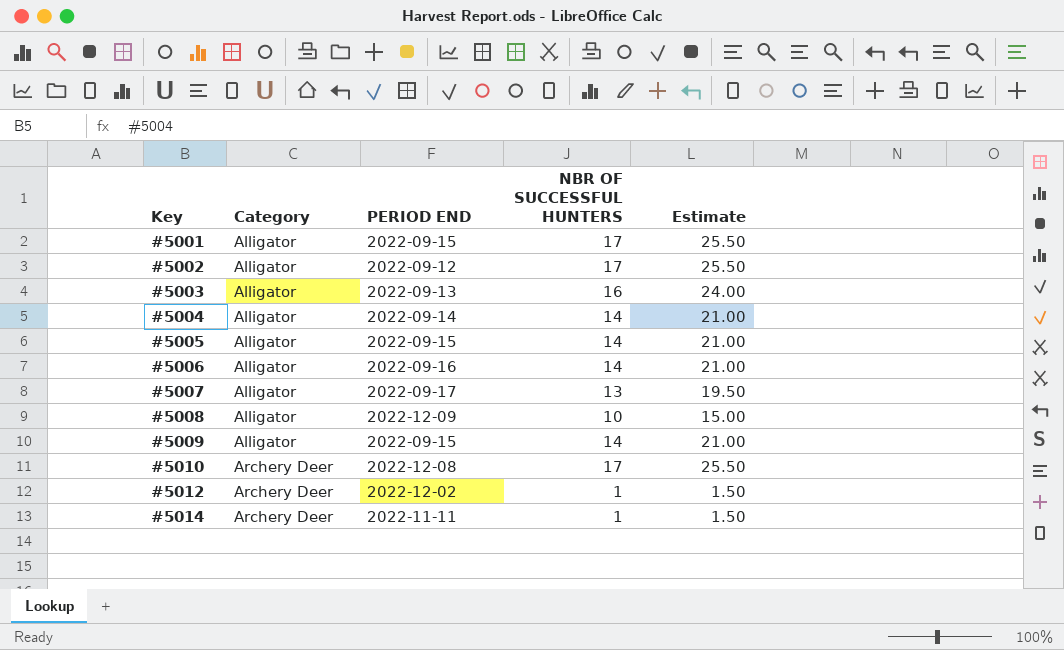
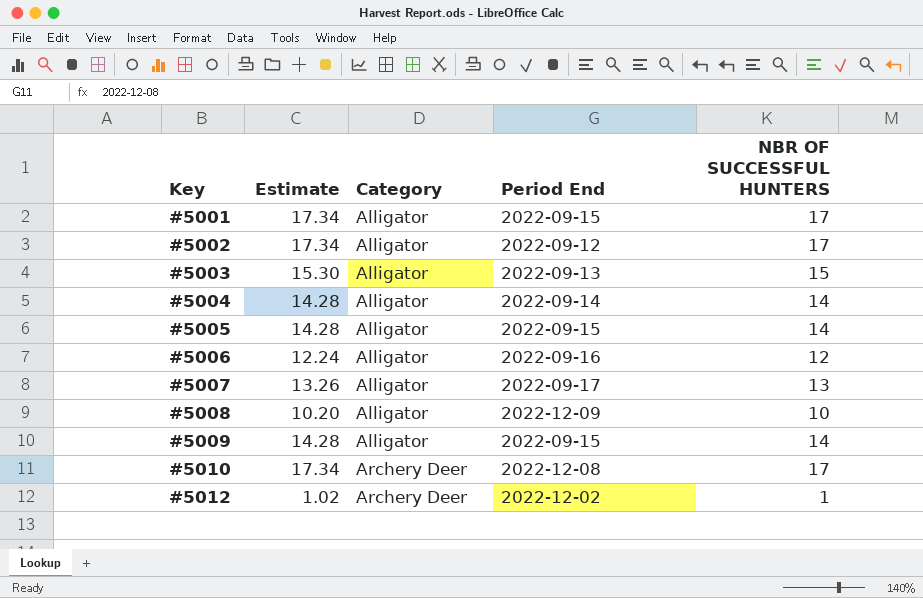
column Estimate | formula: [NBR OF SUCCESSFUL HUNTERS] * 1.5 -> [NBR OF SUCCESSFUL HUNTERS] * 1.02
column Estimate | position: 5 -> 2
column name: PERIOD END -> Period End
row #5014: Archery Deer | 2022-11-11 | 1 | 1.50 -> none
#5003 | NBR OF SUCCESSFUL HUNTERS: 16 -> 15
#5006 | NBR OF SUCCESSFUL HUNTERS: 14 -> 12

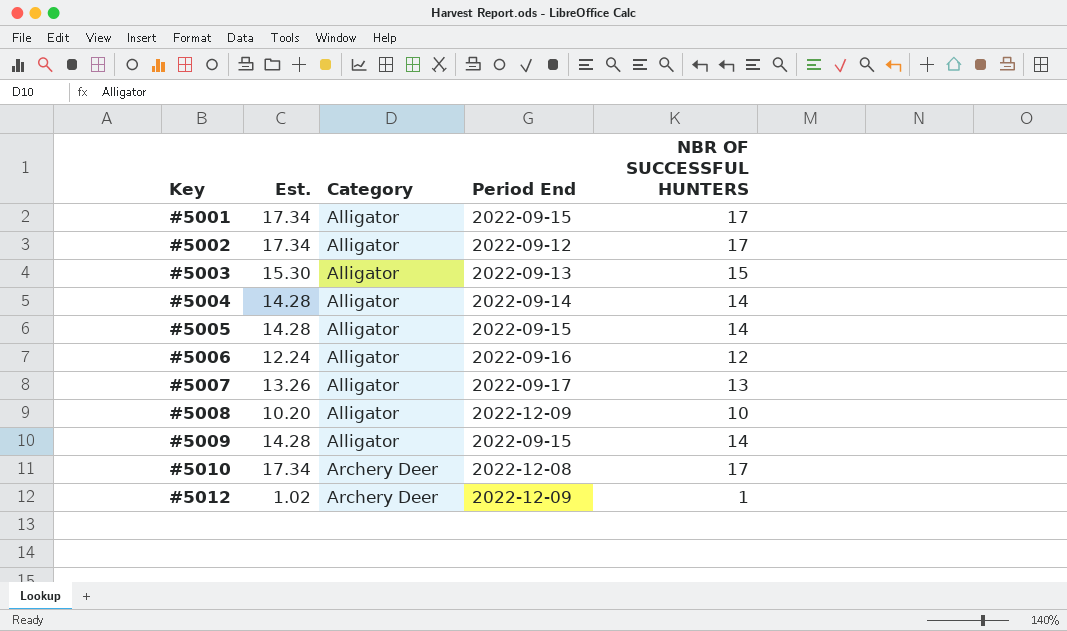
column name: Estimate -> Est.
#5012 | Period End: 2022-12-02 -> 2022-12-09

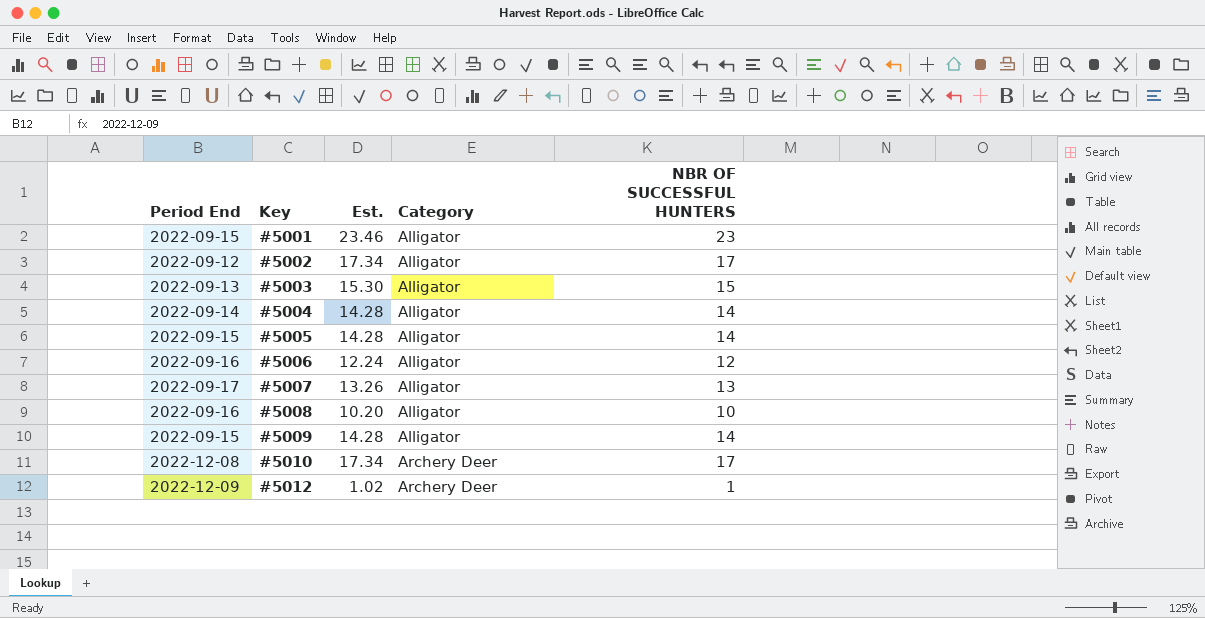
column Period End | position: 4 -> 1
#5001 | Est.: 17.34 -> 23.46
#5001 | NBR OF SUCCESSFUL HUNTERS: 17 -> 23
#5008 | Period End: 2022-12-09 -> 2022-09-16

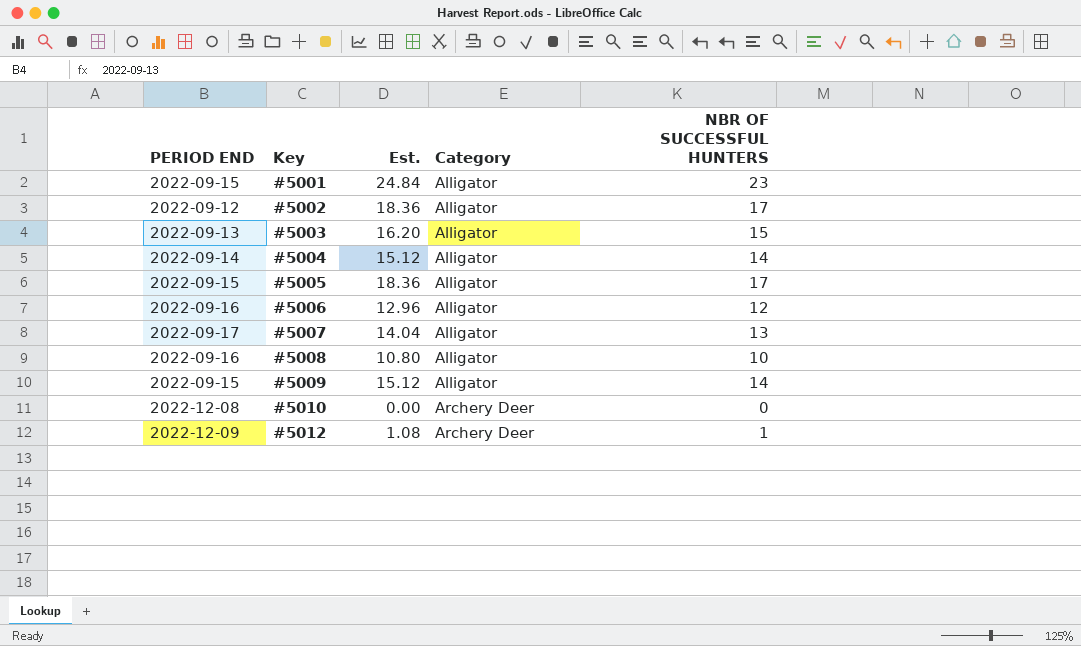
column name: Period End -> PERIOD END
column Est. | formula: [NBR OF SUCCESSFUL HUNTERS] * 1.02 -> [NBR OF SUCCESSFUL HUNTERS] * 1.08
#5005 | NBR OF SUCCESSFUL HUNTERS: 14 -> 17
#5010 | NBR OF SUCCESSFUL HUNTERS: 17 -> 0

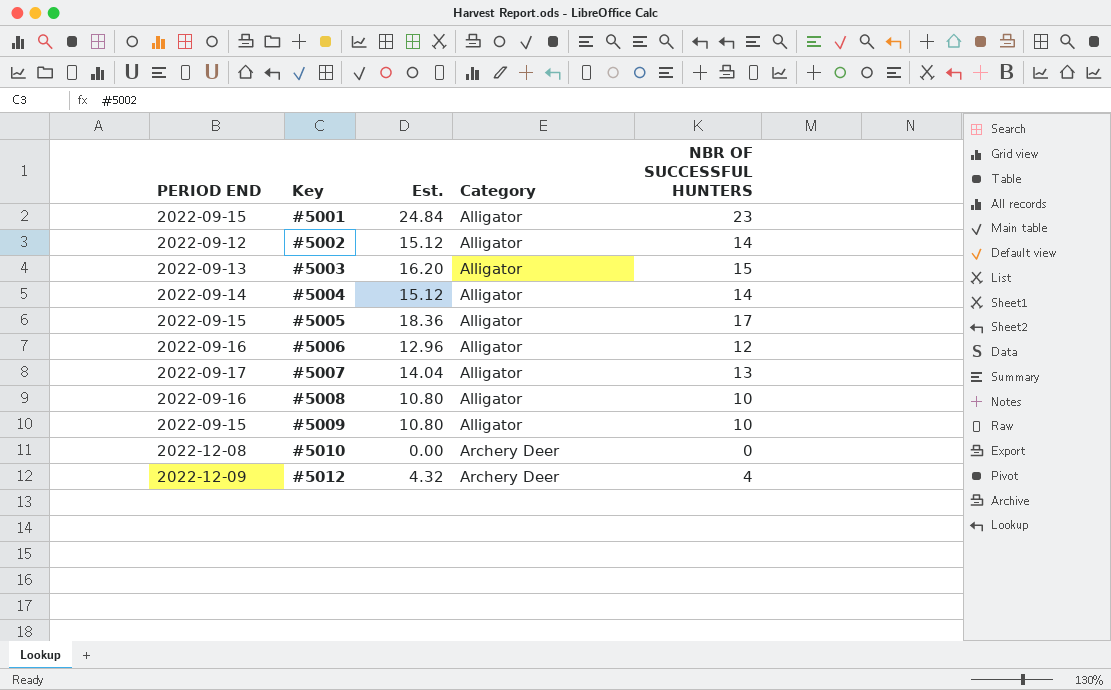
#5002 | Est.: 18.36 -> 15.12
#5002 | NBR OF SUCCESSFUL HUNTERS: 17 -> 14
#5009 | Est.: 15.12 -> 10.80
#5009 | NBR OF SUCCESSFUL HUNTERS: 14 -> 10
#5012 | Est.: 1.08 -> 4.32
#5012 | NBR OF SUCCESSFUL HUNTERS: 1 -> 4

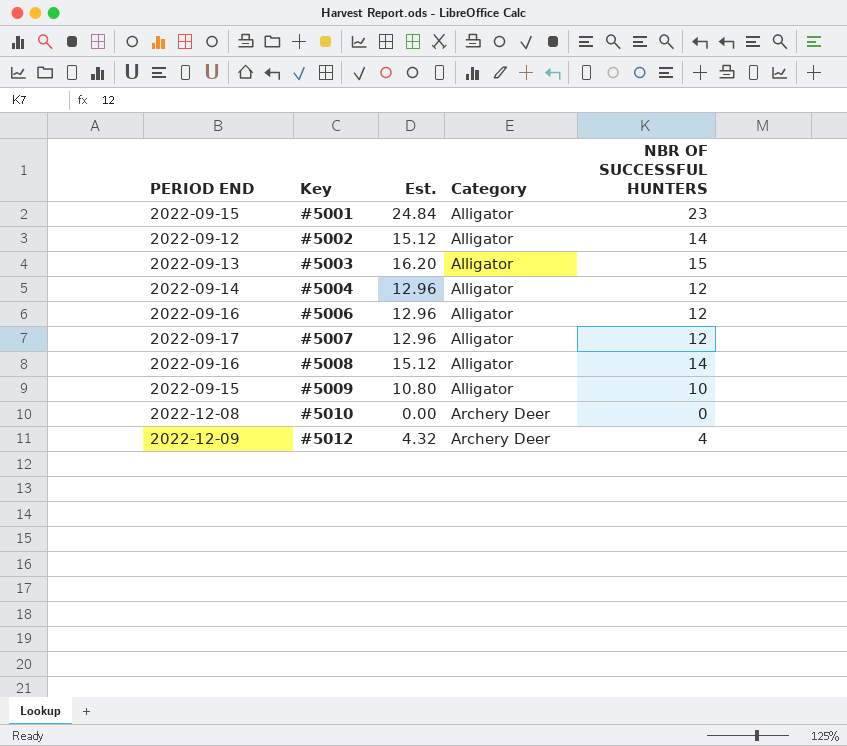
row #5005: 2022-09-15 | 18.36 | Alligator | 17 -> none
#5004 | Est.: 15.12 -> 12.96
#5004 | NBR OF SUCCESSFUL HUNTERS: 14 -> 12
#5007 | Est.: 14.04 -> 12.96
#5007 | NBR OF SUCCESSFUL HUNTERS: 13 -> 12
#5008 | Est.: 10.80 -> 15.12
#5008 | NBR OF SUCCESSFUL HUNTERS: 10 -> 14

